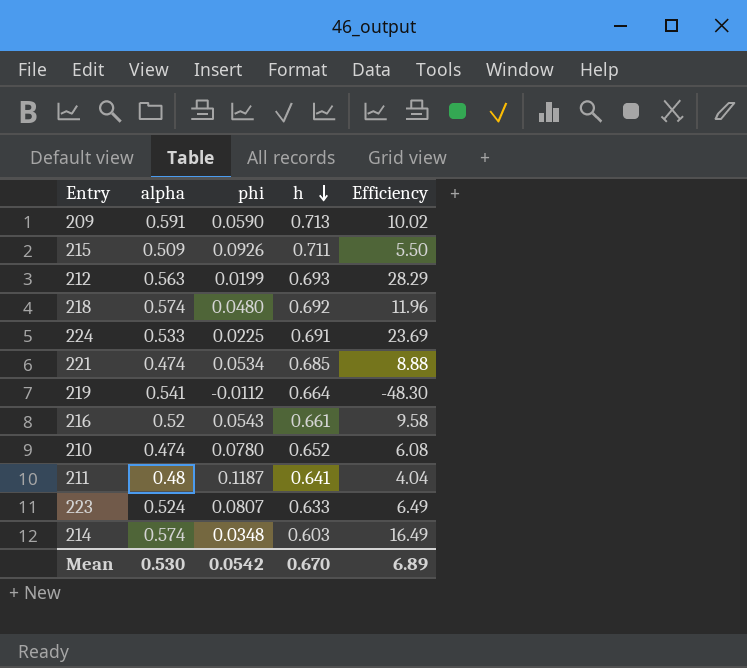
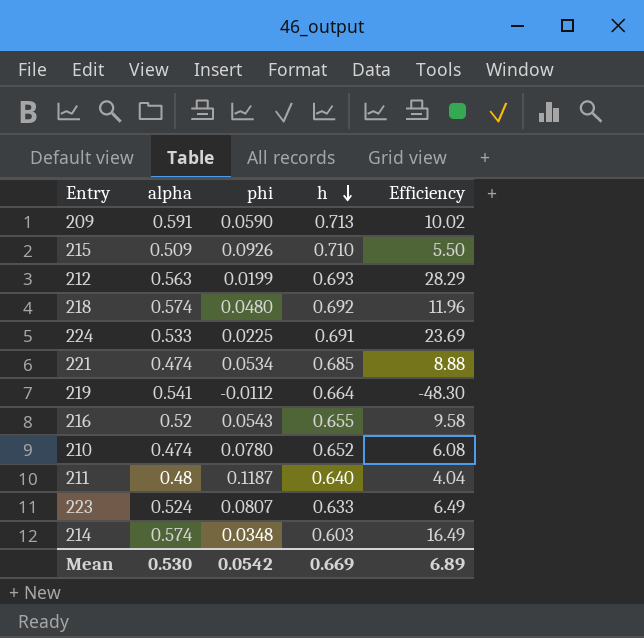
215 | h: 0.711 -> 0.710
216 | h: 0.661 -> 0.655
211 | h: 0.641 -> 0.640
Mean | h: 0.670 -> 0.669

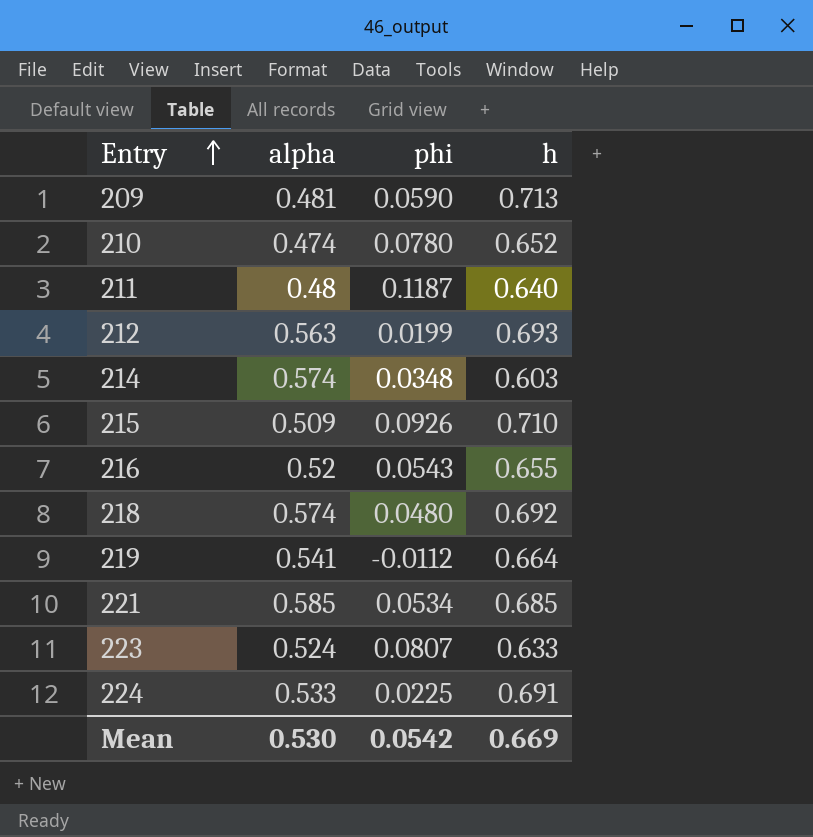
row order: h descending -> Entry ascending
column Efficiency | formula: [alpha] / [phi] -> none
209 | alpha: 0.591 -> 0.481
221 | alpha: 0.474 -> 0.585

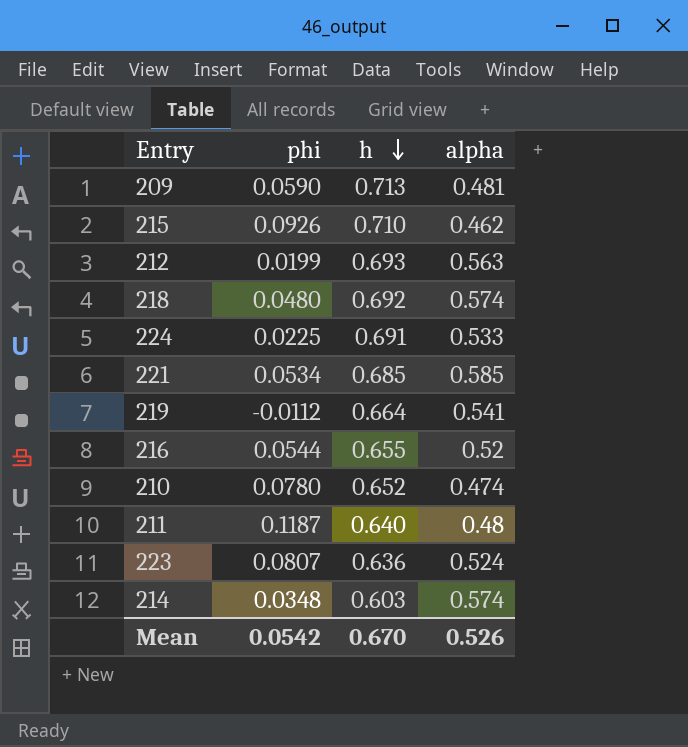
row order: Entry ascending -> h descending
column alpha | position: 2 -> 4
215 | alpha: 0.509 -> 0.462
216 | phi: 0.0543 -> 0.0544
223 | h: 0.633 -> 0.636
Mean | h: 0.669 -> 0.670
Mean | alpha: 0.530 -> 0.526

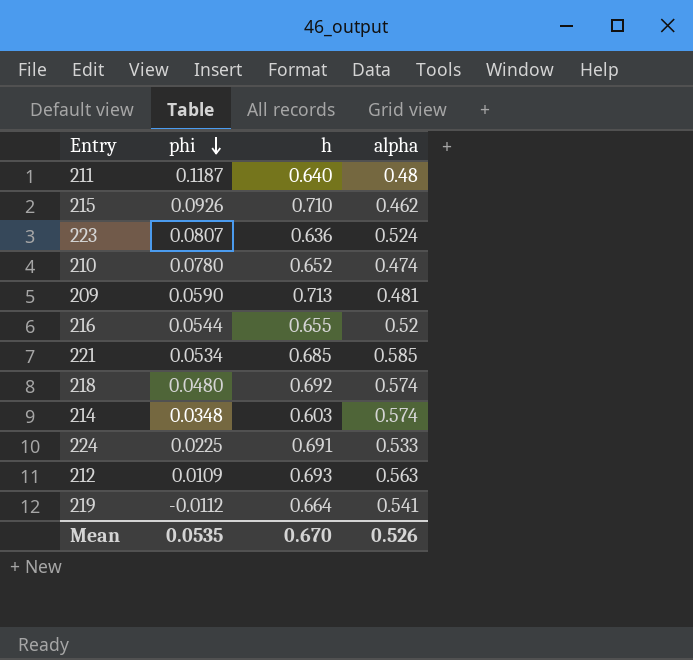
row order: h descending -> phi descending
212 | phi: 0.0199 -> 0.0109
Mean | phi: 0.0542 -> 0.0535

